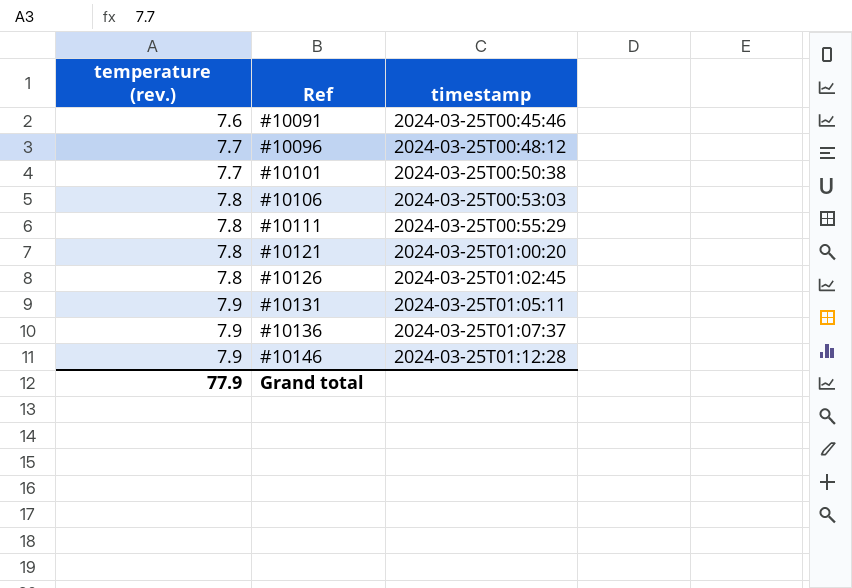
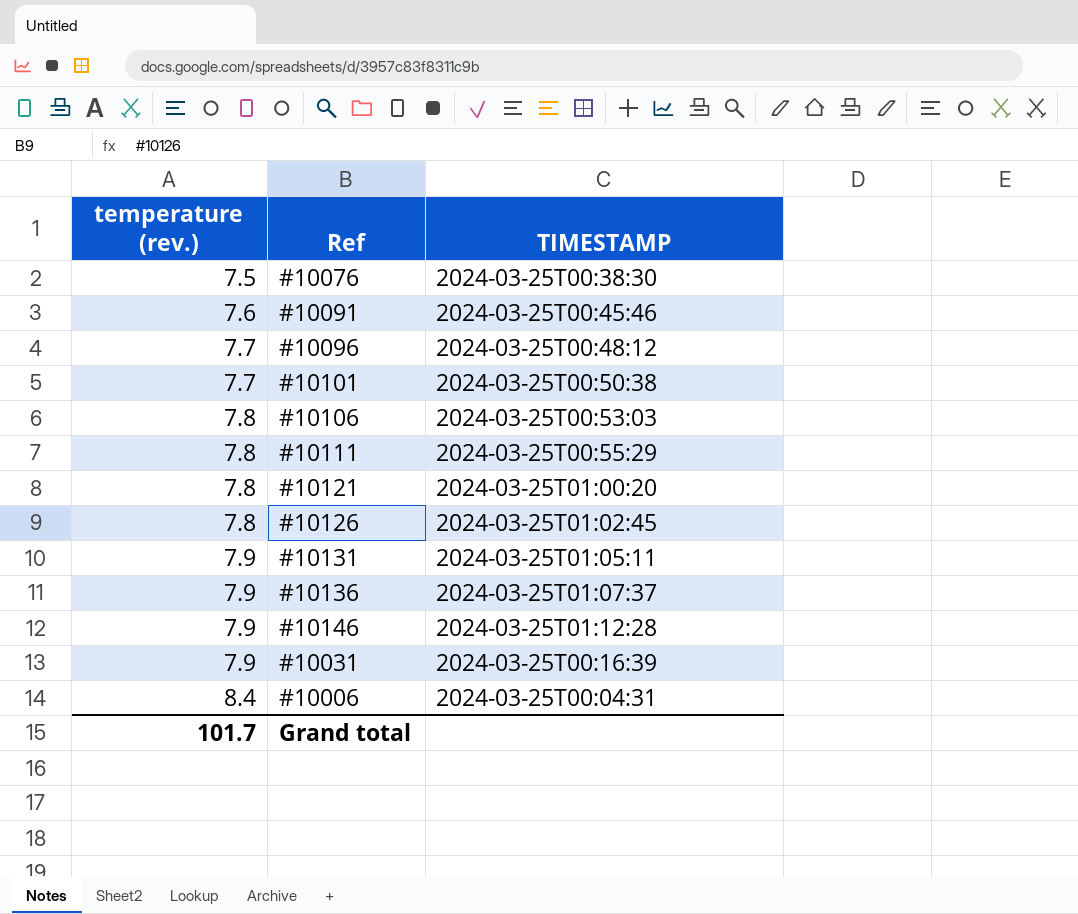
column name: timestamp -> TIMESTAMP
row #10076: none -> 7.5 | 2024-03-25T00:38:30
row #10031: none -> 7.9 | 2024-03-25T00:16:39
row #10006: none -> 8.4 | 2024-03-25T00:04:31
Grand total | temperature (rev.): 77.9 -> 101.7

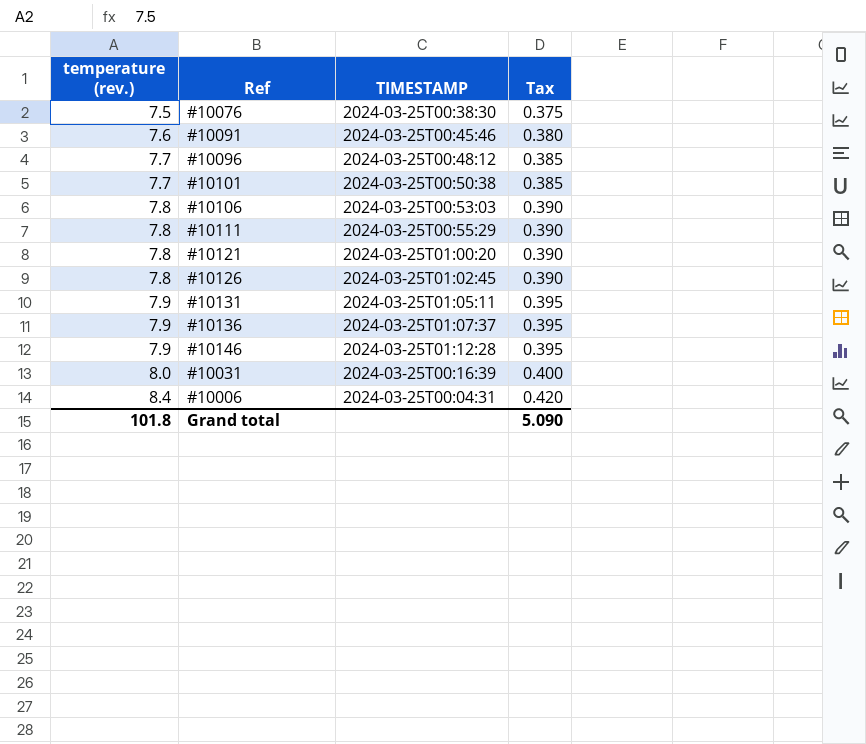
column Tax | formula: none -> [temperature (rev.)] * 0.05
#10031 | temperature (rev.): 7.9 -> 8.0
Grand total | temperature (rev.): 101.7 -> 101.8

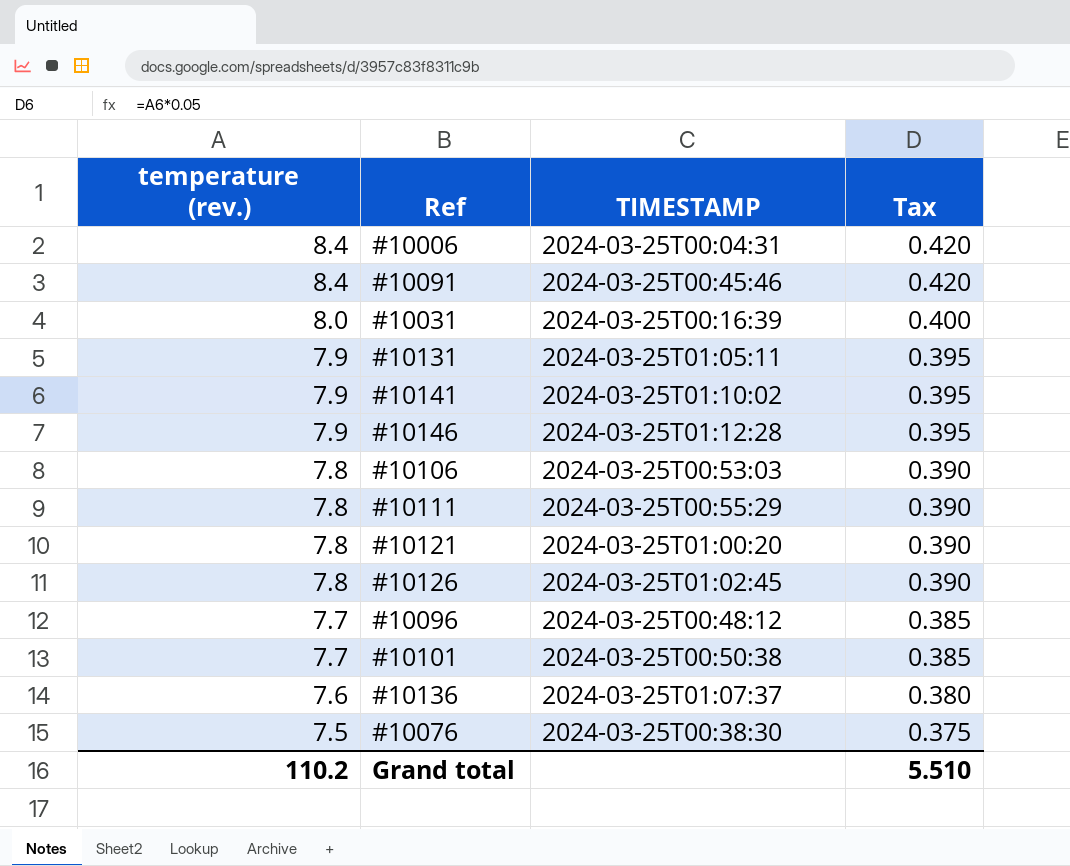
row order: temperature (rev.) ascending -> temperature (rev.) descending
#10091 | temperature (rev.): 7.6 -> 8.4
#10091 | Tax: 0.380 -> 0.420
row #10141: none -> 7.9 | 2024-03-25T01:10:02 | 0.395
#10136 | temperature (rev.): 7.9 -> 7.6
#10136 | Tax: 0.395 -> 0.380
Grand total | temperature (rev.): 101.8 -> 110.2
Grand total | Tax: 5.090 -> 5.510

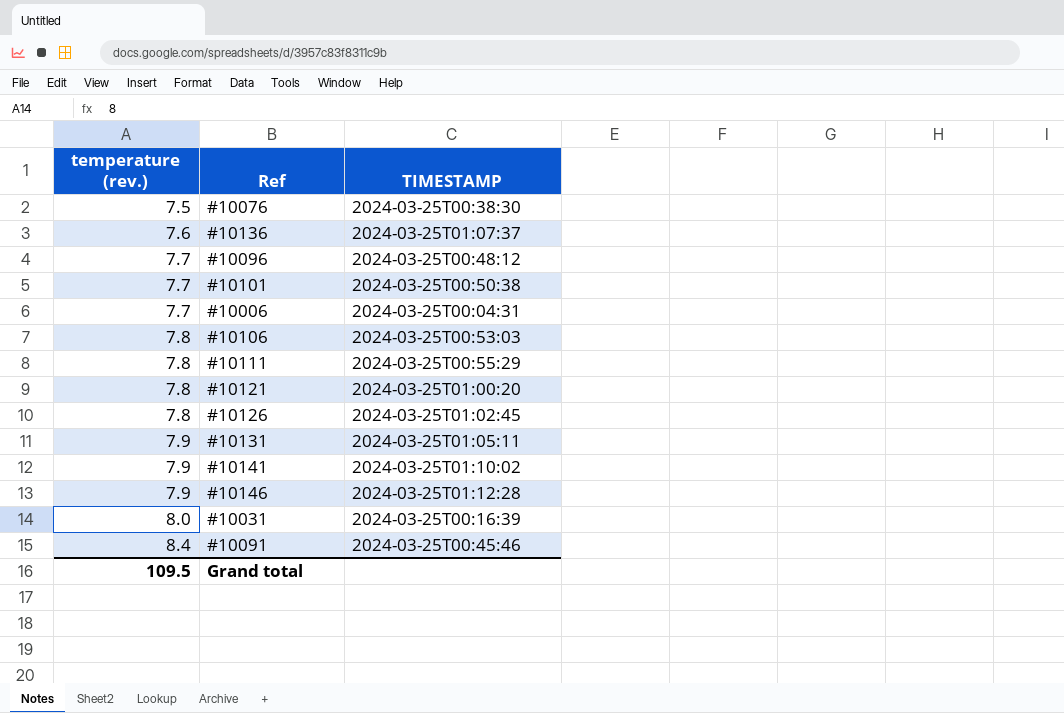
row order: temperature (rev.) descending -> temperature (rev.) ascending
column Tax | formula: [temperature (rev.)] * 0.05 -> none
#10006 | temperature (rev.): 8.4 -> 7.7
Grand total | temperature (rev.): 110.2 -> 109.5

